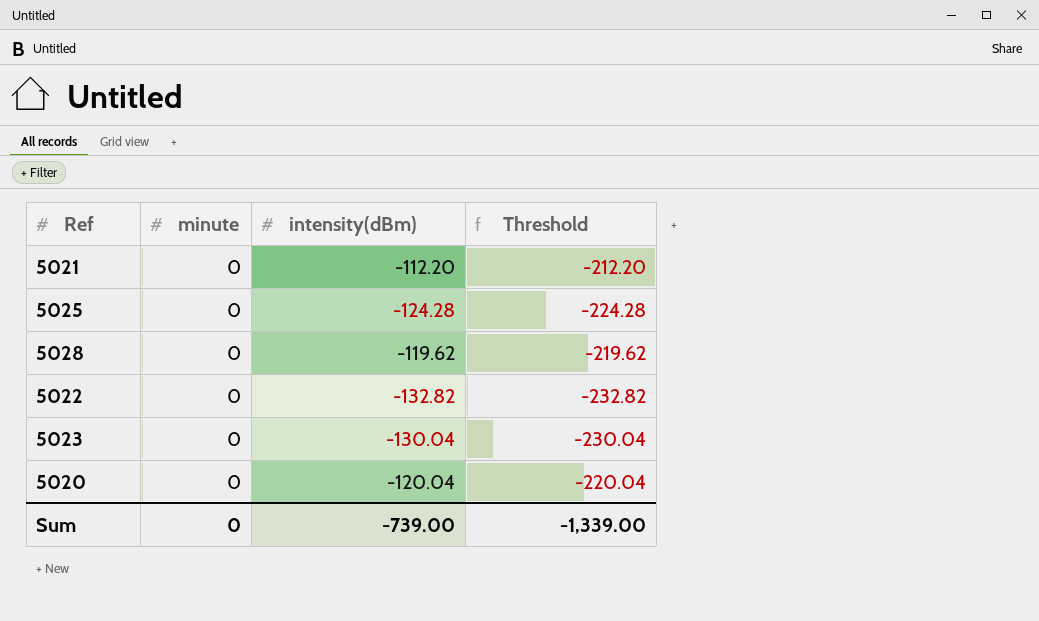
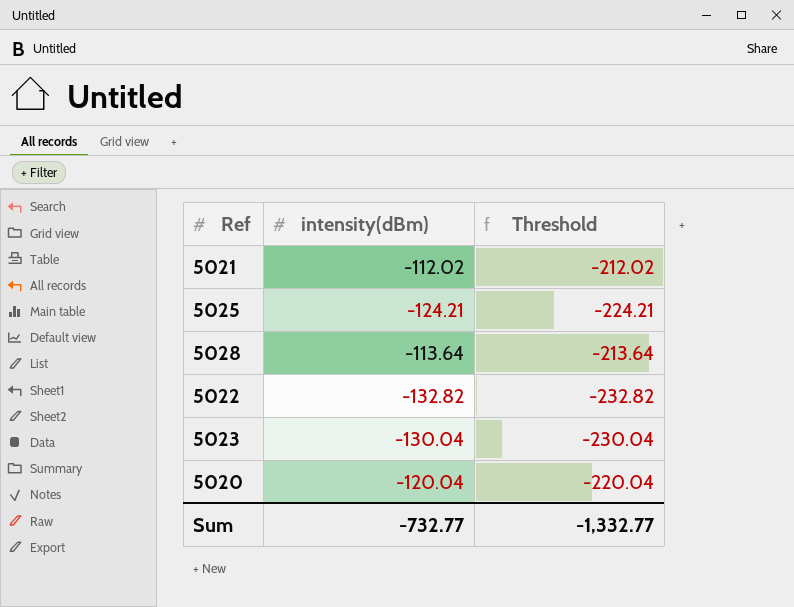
column minute | position: 2 -> none
5021 | intensity(dBm): -112.20 -> -112.02
5021 | Threshold: -212.20 -> -212.02
5025 | intensity(dBm): -124.28 -> -124.21
5025 | Threshold: -224.28 -> -224.21
5028 | intensity(dBm): -119.62 -> -113.64
5028 | Threshold: -219.62 -> -213.64
Sum | intensity(dBm): -739.00 -> -732.77
Sum | Threshold: -1,339.00 -> -1,332.77

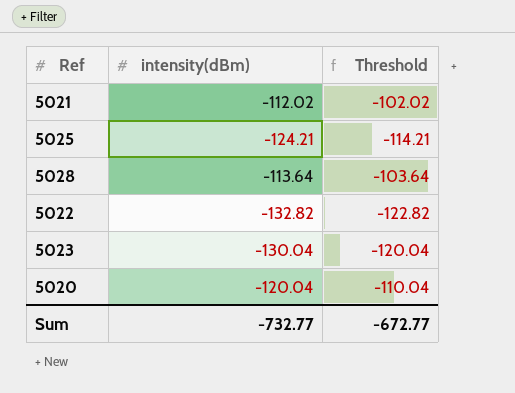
column Threshold | formula: [intensity(dBm)] - 100 -> [intensity(dBm)] + 10
Sum | Threshold: -1,332.77 -> -672.77

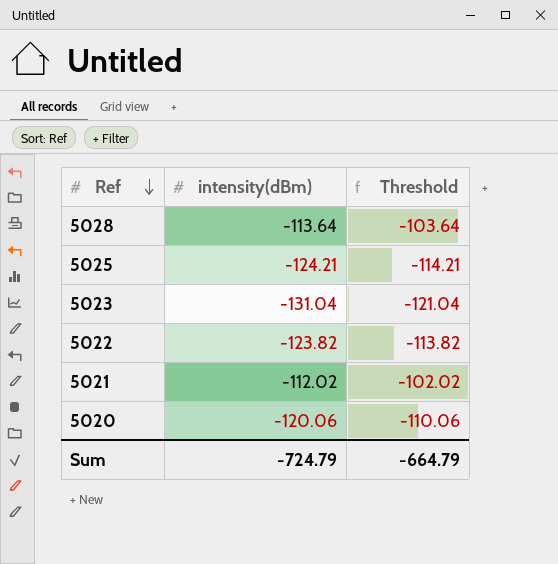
row order: none -> Ref descending
5023 | intensity(dBm): -130.04 -> -131.04
5023 | Threshold: -120.04 -> -121.04
5022 | intensity(dBm): -132.82 -> -123.82
5022 | Threshold: -122.82 -> -113.82
5020 | intensity(dBm): -120.04 -> -120.06
5020 | Threshold: -110.04 -> -110.06
Sum | intensity(dBm): -732.77 -> -724.79
Sum | Threshold: -672.77 -> -664.79

